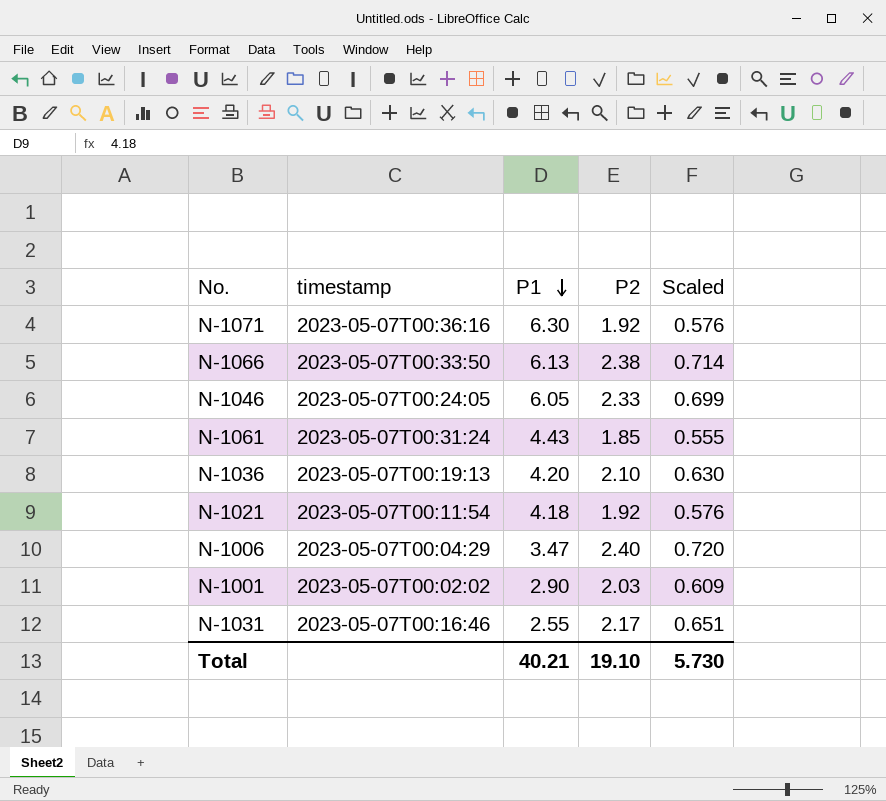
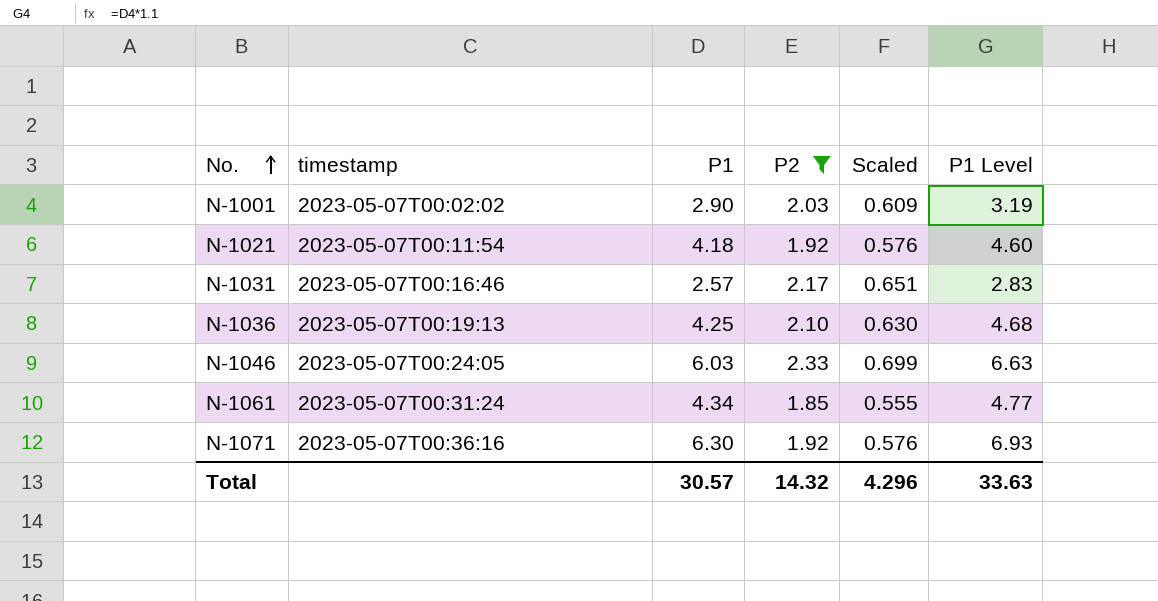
filter: none -> P2 <= 2.33
row order: P1 descending -> No. ascending
column P1 Level | formula: none -> [P1] * 1.1
N-1031 | P1: 2.55 -> 2.57
N-1036 | P1: 4.20 -> 4.25
N-1046 | P1: 6.05 -> 6.03
N-1061 | P1: 4.43 -> 4.34
Total | P1: 40.21 -> 30.57
Total | P2: 19.10 -> 14.32
Total | Scaled: 5.730 -> 4.296

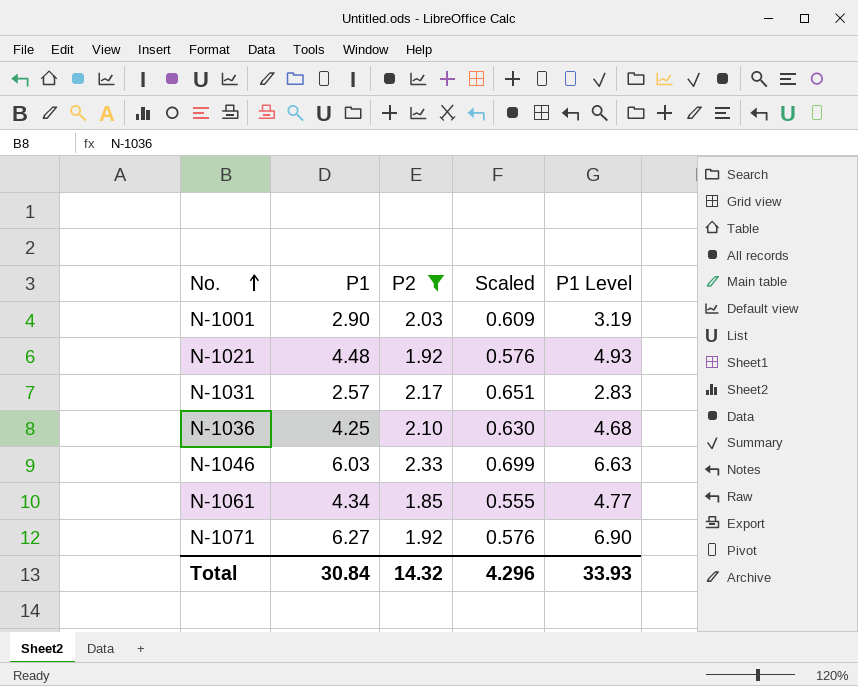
column timestamp | position: 2 -> none
N-1021 | P1: 4.18 -> 4.48
N-1021 | P1 Level: 4.60 -> 4.93
N-1071 | P1: 6.30 -> 6.27
N-1071 | P1 Level: 6.93 -> 6.90
Total | P1: 30.57 -> 30.84
Total | P1 Level: 33.63 -> 33.93

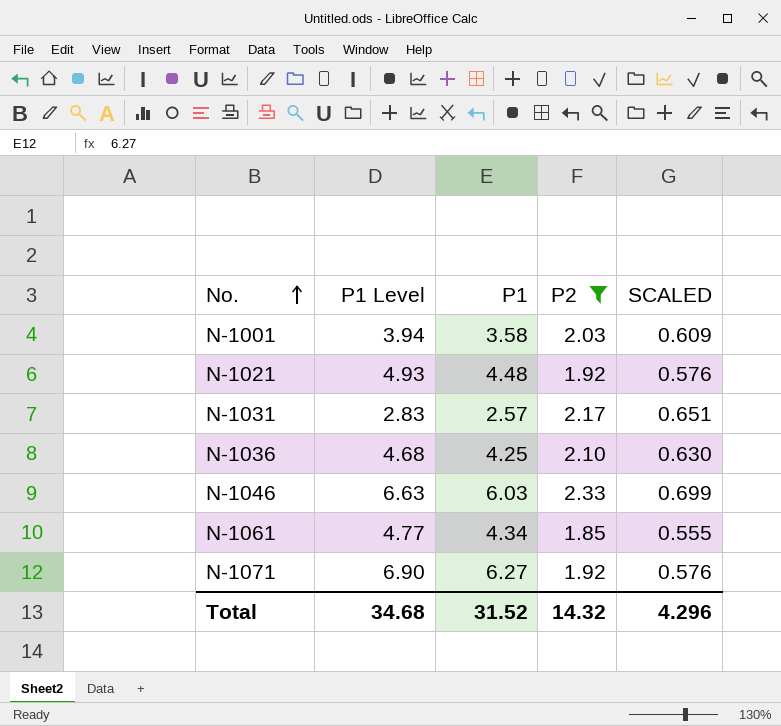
column P1 Level | position: 5 -> 2
column name: Scaled -> SCALED
N-1001 | P1 Level: 3.19 -> 3.94
N-1001 | P1: 2.90 -> 3.58
Total | P1 Level: 33.93 -> 34.68
Total | P1: 30.84 -> 31.52

